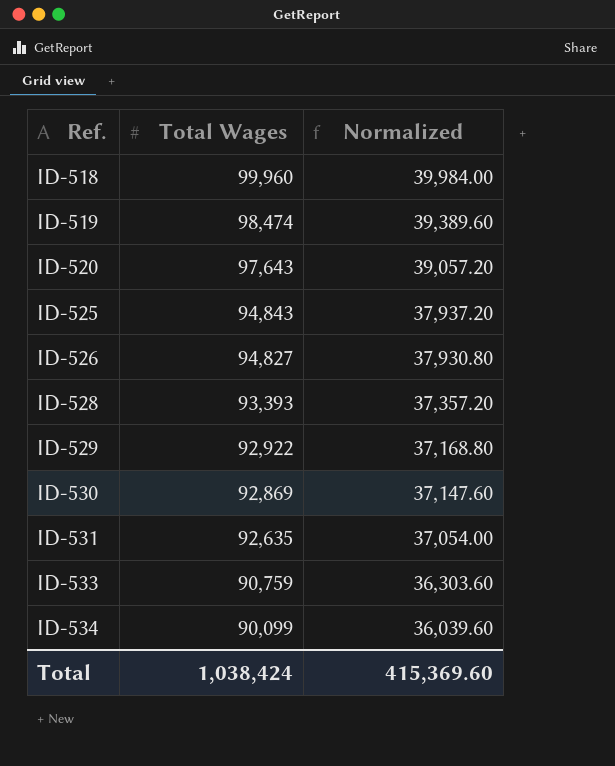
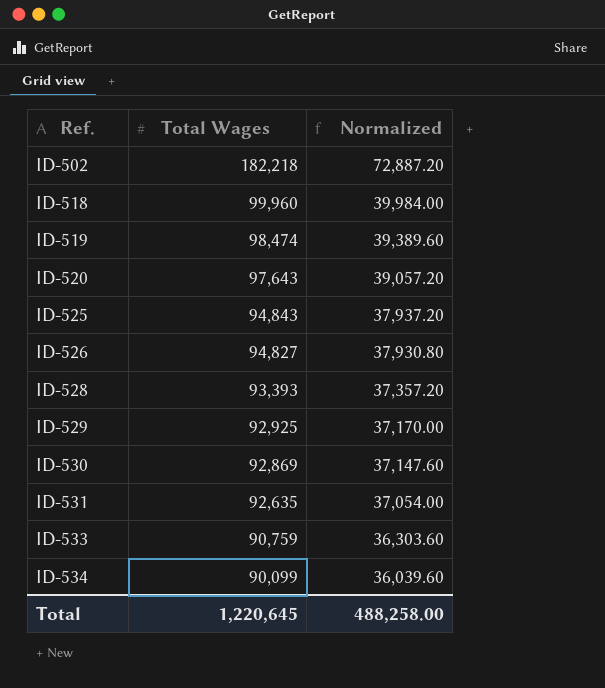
row ID-502: none -> 182,218 | 72,887.20
ID-529 | Total Wages: 92,922 -> 92,925
ID-529 | Normalized: 37,168.80 -> 37,170.00
Total | Total Wages: 1,038,424 -> 1,220,645
Total | Normalized: 415,369.60 -> 488,258.00

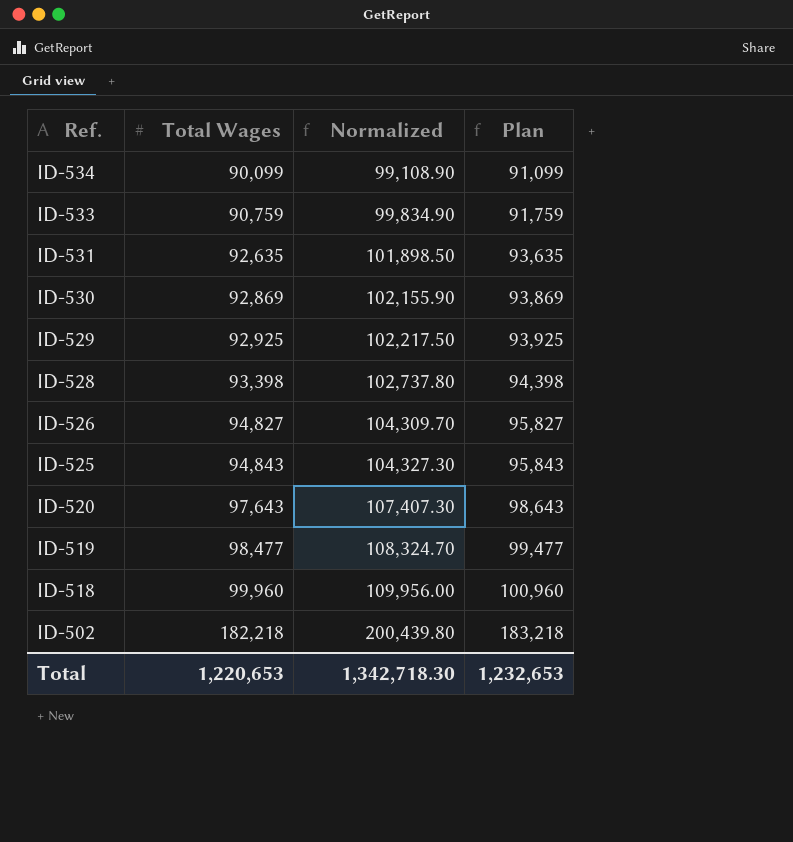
row order: Ref. ascending -> Ref. descending
column Normalized | formula: [Total Wages] * 0.4 -> [Total Wages] * 1.1
column Plan | formula: none -> [Total Wages] + 1000
ID-528 | Total Wages: 93,393 -> 93,398
ID-519 | Total Wages: 98,474 -> 98,477
Total | Total Wages: 1,220,645 -> 1,220,653
Total | Normalized: 488,258.00 -> 1,342,718.30

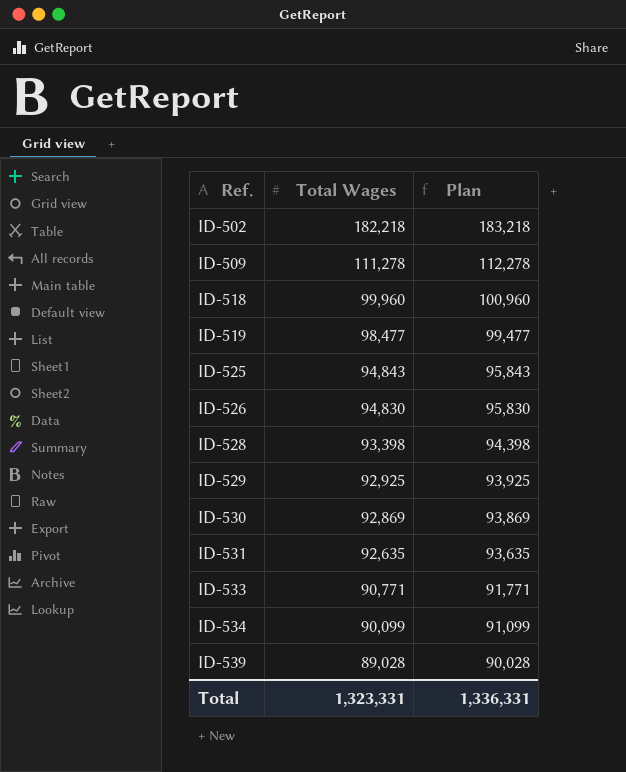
row order: Ref. descending -> Ref. ascending
column Normalized | formula: [Total Wages] * 1.1 -> none
row ID-520: 97,643 | 107,407.30 | 98,643 -> none
row ID-509: none -> 111,278 | 112,278
ID-526 | Total Wages: 94,827 -> 94,830
ID-526 | Plan: 95,827 -> 95,830
ID-533 | Total Wages: 90,759 -> 90,771
ID-533 | Plan: 91,759 -> 91,771
row ID-539: none -> 89,028 | 90,028
Total | Total Wages: 1,220,653 -> 1,323,331
Total | Plan: 1,232,653 -> 1,336,331

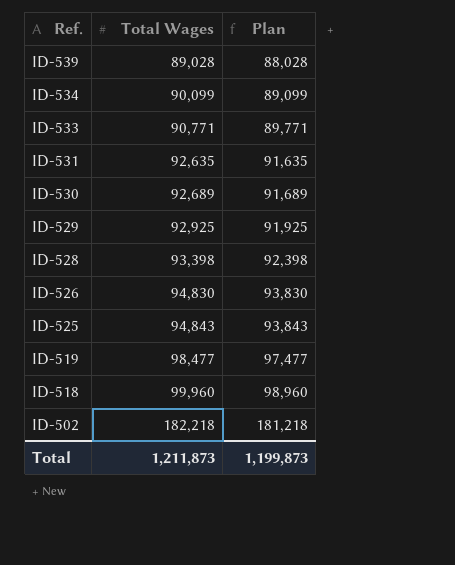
row order: Ref. ascending -> Ref. descending
column Plan | formula: [Total Wages] + 1000 -> [Total Wages] - 1000
row ID-509: 111,278 | 112,278 -> none
ID-530 | Total Wages: 92,869 -> 92,689
Total | Total Wages: 1,323,331 -> 1,211,873
Total | Plan: 1,336,331 -> 1,199,873

